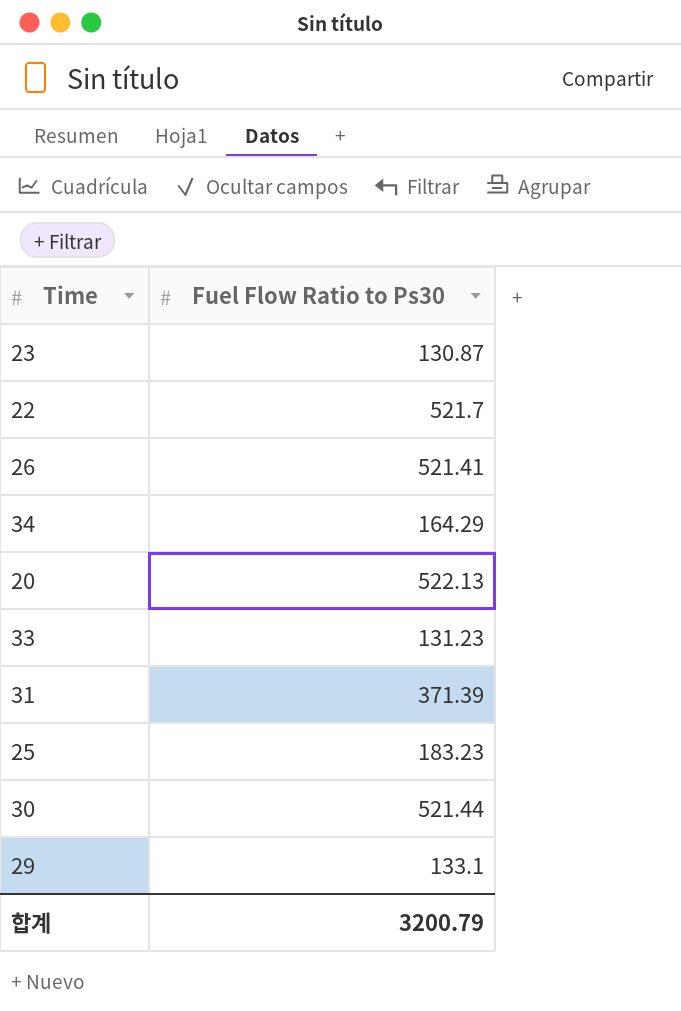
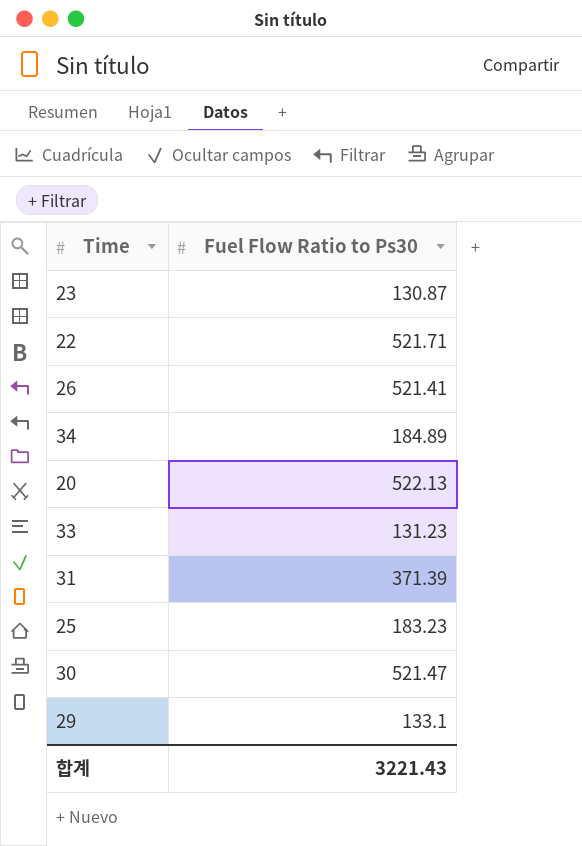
22 | Fuel Flow Ratio to Ps30: 521.7 -> 521.71
34 | Fuel Flow Ratio to Ps30: 164.29 -> 184.89
30 | Fuel Flow Ratio to Ps30: 521.44 -> 521.47
합계 | Fuel Flow Ratio to Ps30: 3200.79 -> 3221.43

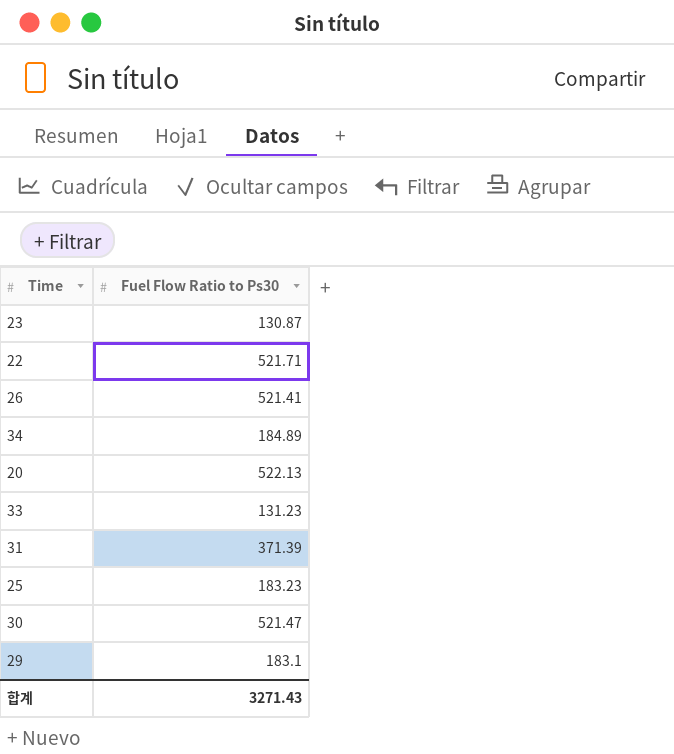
29 | Fuel Flow Ratio to Ps30: 133.1 -> 183.1
합계 | Fuel Flow Ratio to Ps30: 3221.43 -> 3271.43

